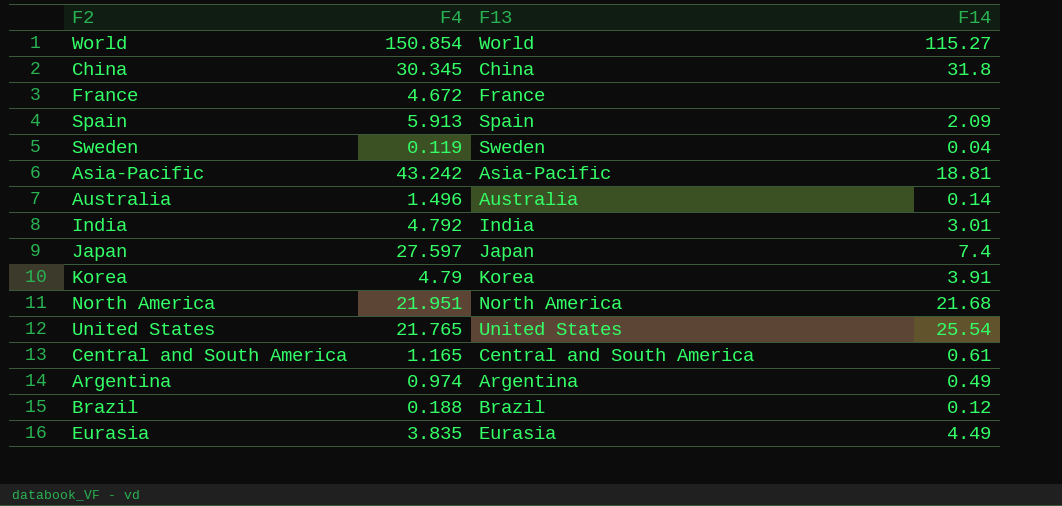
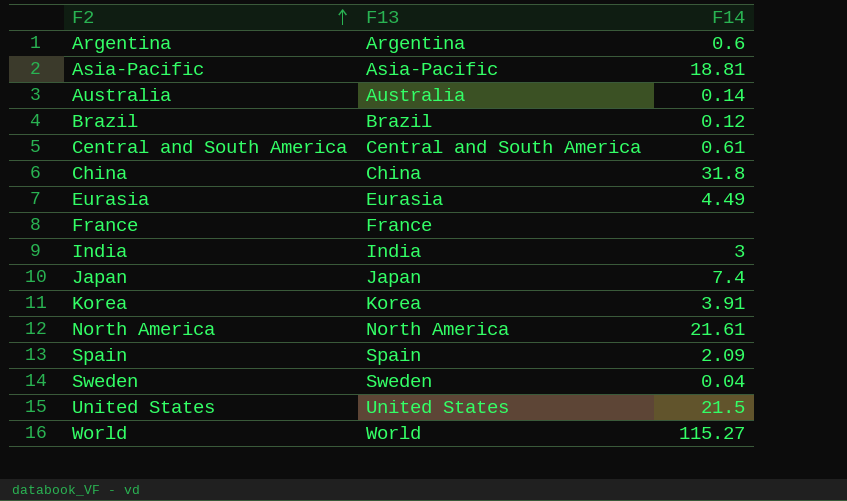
row order: none -> F2 ascending
column F4 | position: 2 -> none
Argentina | F14: 0.49 -> 0.6
India | F14: 3.01 -> 3
North America | F14: 21.68 -> 21.61
United States | F14: 25.54 -> 21.5

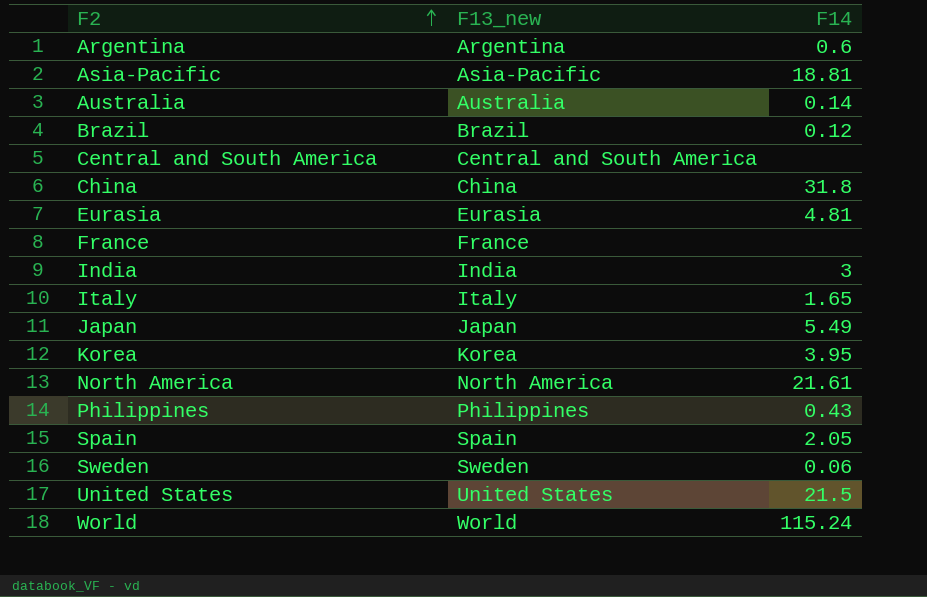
column name: F13 -> F13_new
Central and South America | F14: 0.61 -> none
Eurasia | F14: 4.49 -> 4.81
row Italy: none -> Italy | 1.65
Japan | F14: 7.4 -> 5.49
Korea | F14: 3.91 -> 3.95
row Philippines: none -> Philippines | 0.43
Spain | F14: 2.09 -> 2.05
Sweden | F14: 0.04 -> 0.06
World | F14: 115.27 -> 115.24

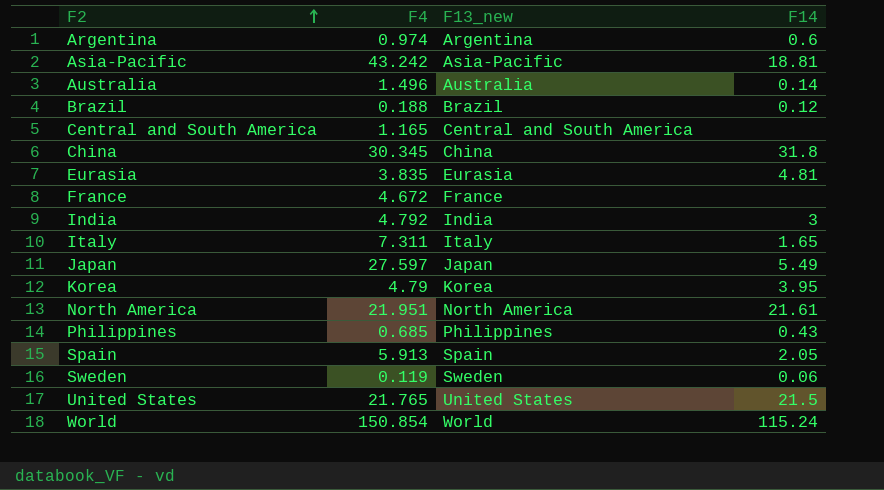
column F4 | position: none -> 2

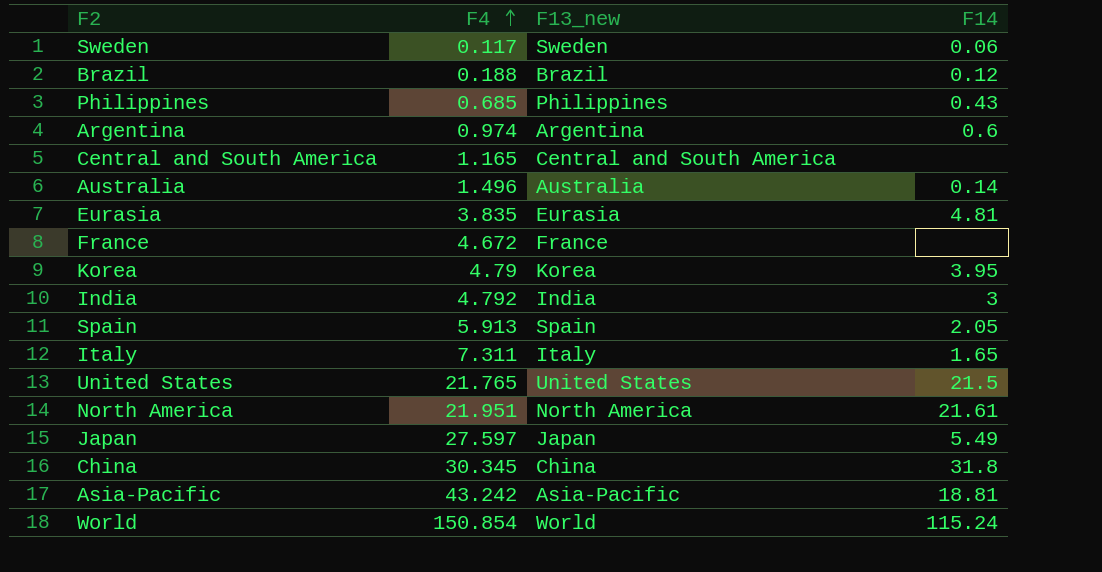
row order: F2 ascending -> F4 ascending
Sweden | F4: 0.119 -> 0.117

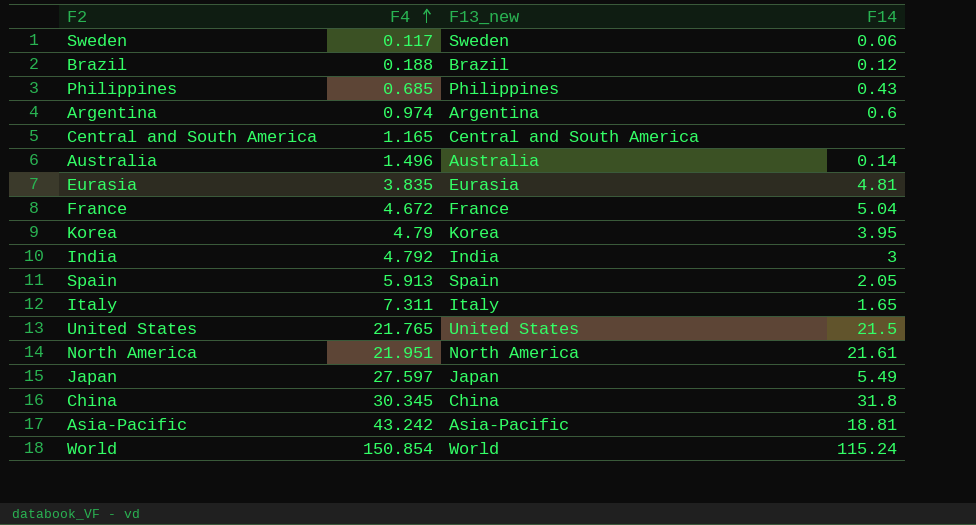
France | F14: none -> 5.04

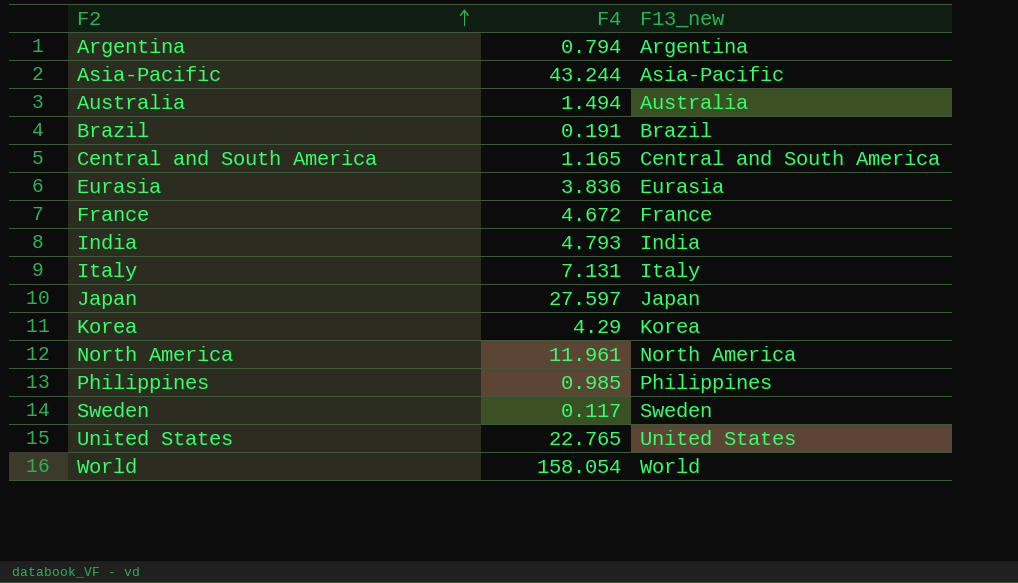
row order: F4 ascending -> F2 ascending
column F14 | position: 4 -> none
row Spain: 5.913 | Spain | 2.05 -> none
row China: 30.345 | China | 31.8 -> none
Argentina | F4: 0.974 -> 0.794
Asia-Pacific | F4: 43.242 -> 43.244
Australia | F4: 1.496 -> 1.494
Brazil | F4: 0.188 -> 0.191
Eurasia | F4: 3.835 -> 3.836
India | F4: 4.792 -> 4.793
Italy | F4: 7.311 -> 7.131
Korea | F4: 4.79 -> 4.29
North America | F4: 21.951 -> 11.961
Philippines | F4: 0.685 -> 0.985
United States | F4: 21.765 -> 22.765
World | F4: 150.854 -> 158.054

